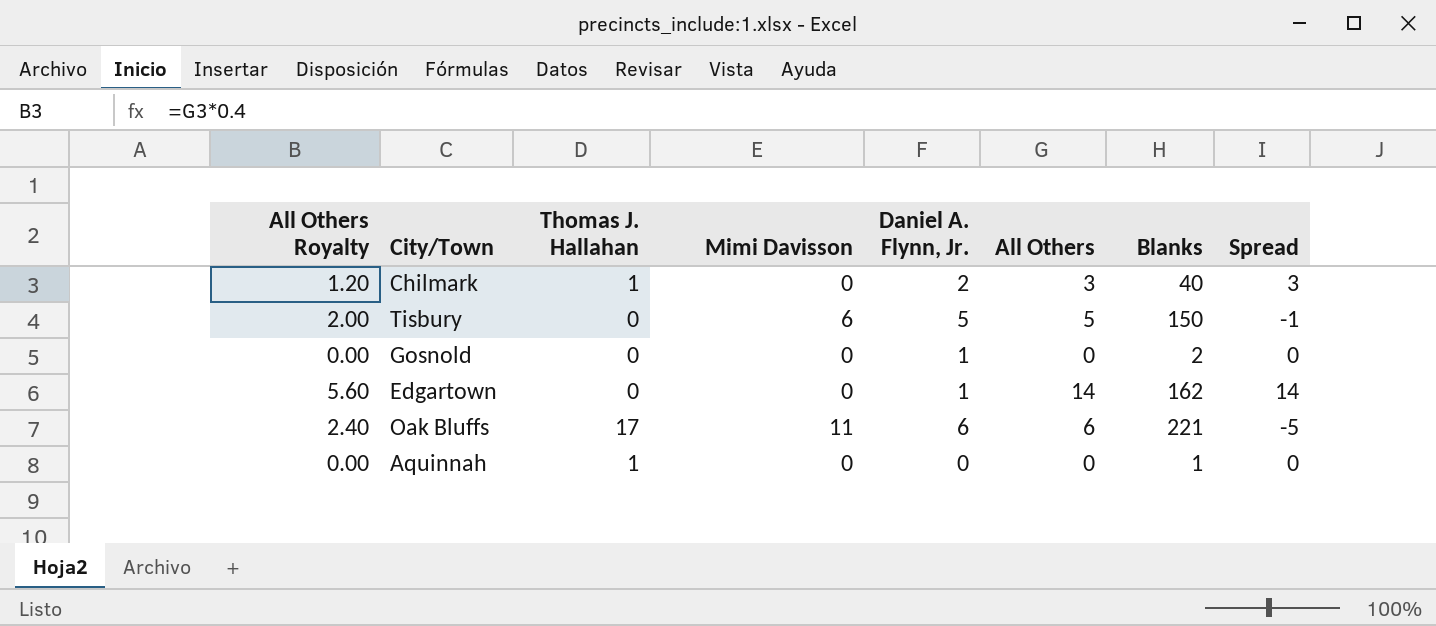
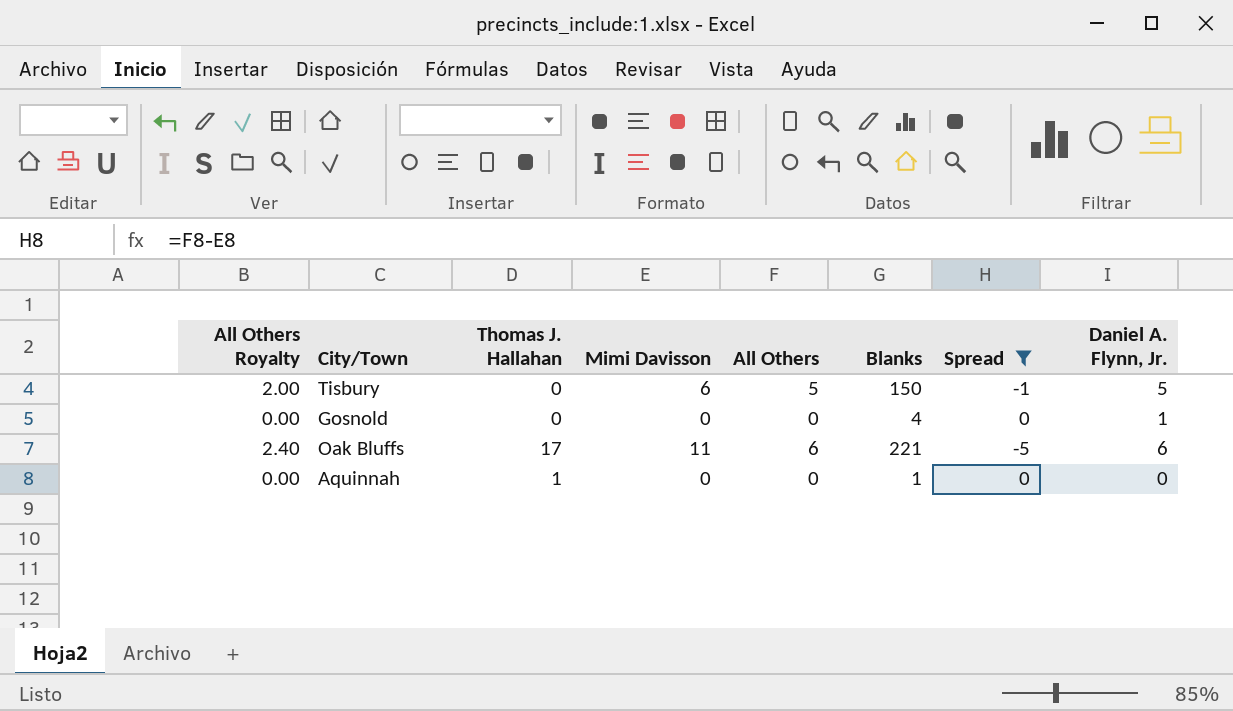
filter: none -> Spread <= 0
column Daniel A. Flynn, Jr. | position: 5 -> 8
Gosnold | Blanks: 2 -> 4

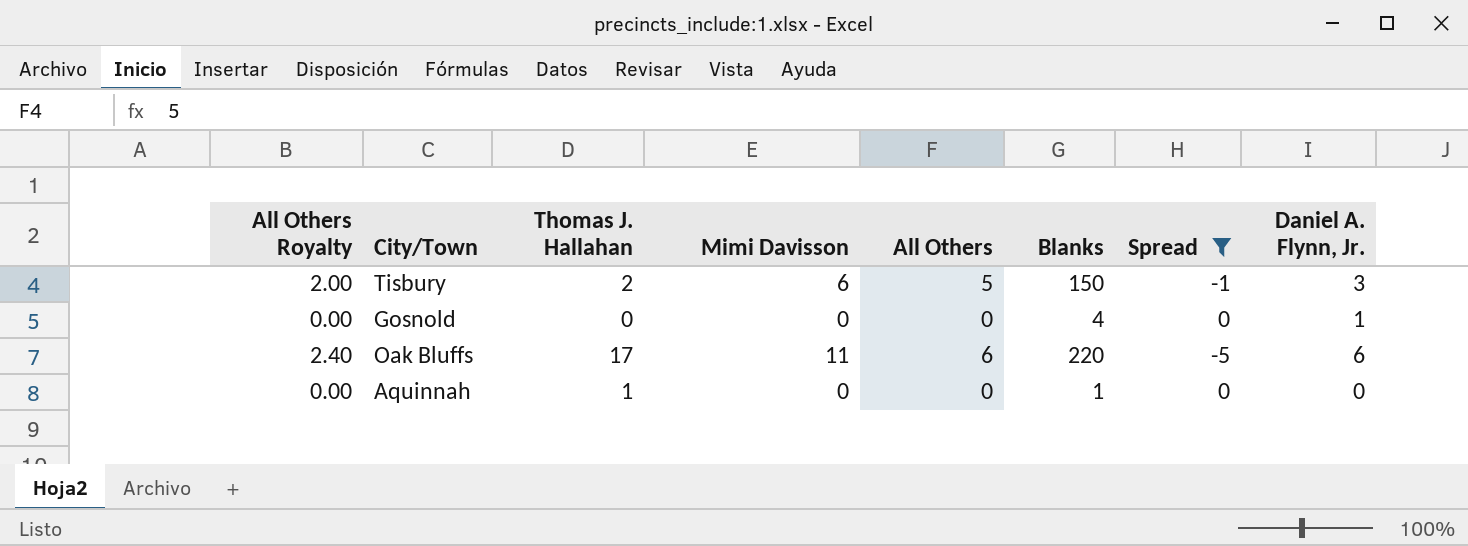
Tisbury | Thomas J. Hallahan: 0 -> 2
Tisbury | Daniel A. Flynn, Jr.: 5 -> 3
Oak Bluffs | Blanks: 221 -> 220

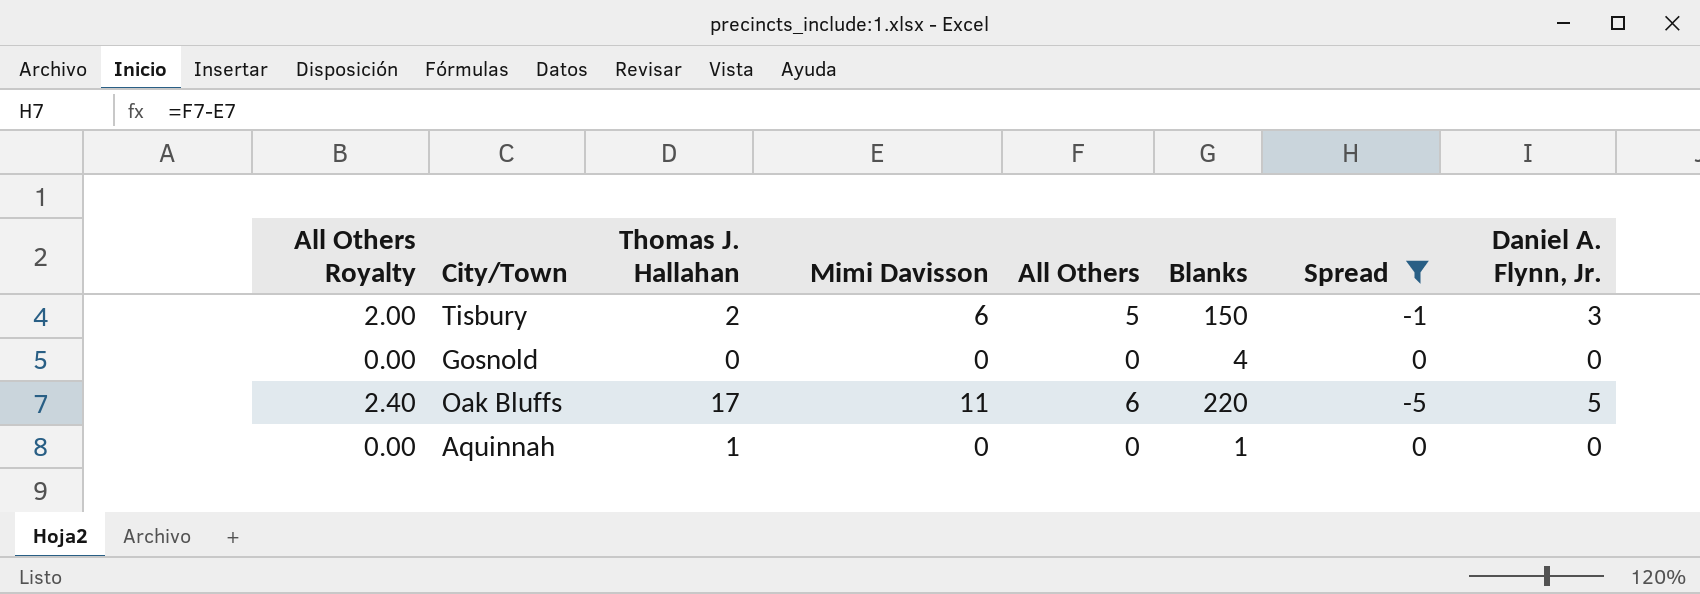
Gosnold | Daniel A. Flynn, Jr.: 1 -> 0
Oak Bluffs | Daniel A. Flynn, Jr.: 6 -> 5

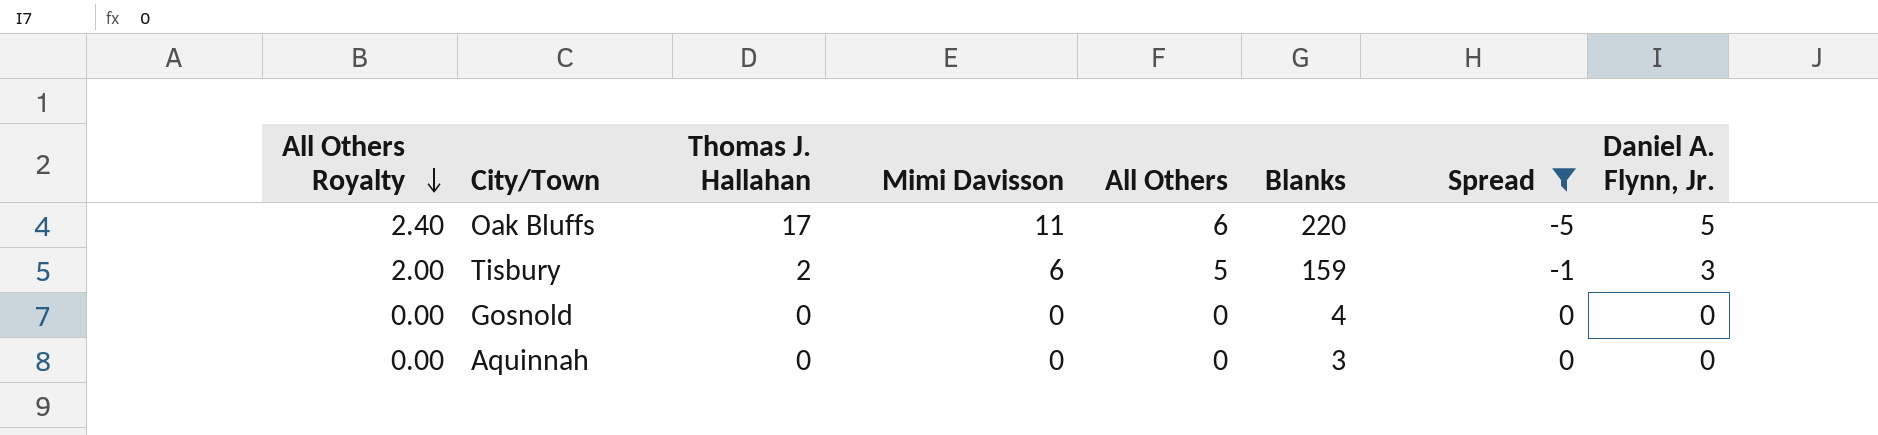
row order: none -> All Others Royalty descending
Tisbury | Blanks: 150 -> 159
Aquinnah | Thomas J. Hallahan: 1 -> 0
Aquinnah | Blanks: 1 -> 3

